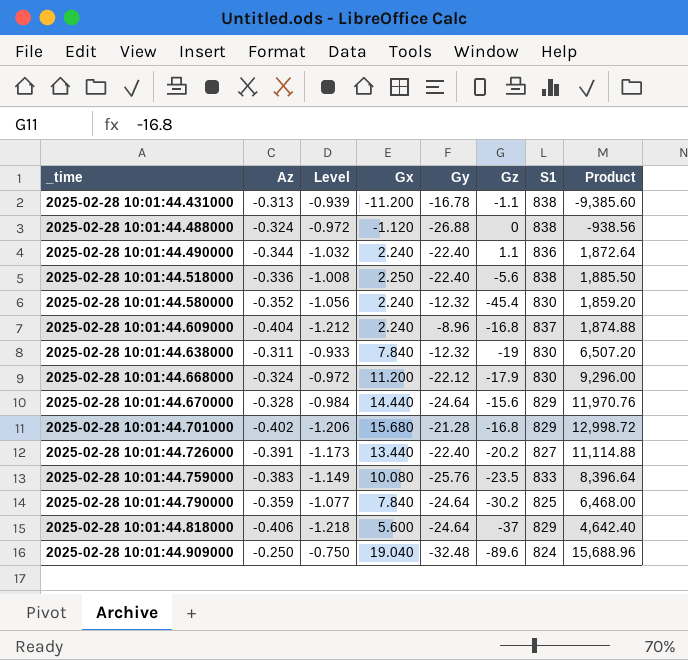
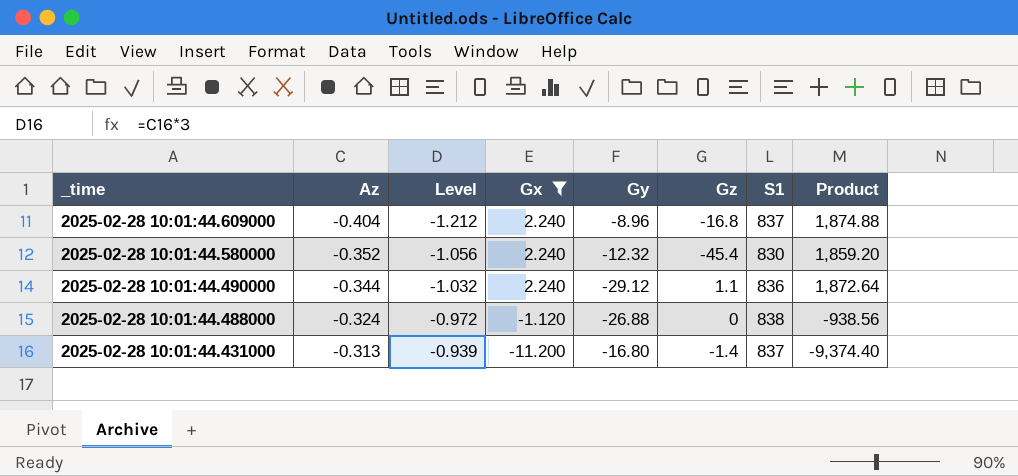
filter: none -> Gx <= 2.240
row order: _time ascending -> _time descending
2025-02-28 10:01:44.490000 | Gy: -22.40 -> -29.12
2025-02-28 10:01:44.431000 | Gy: -16.78 -> -16.80
2025-02-28 10:01:44.431000 | Gz: -1.1 -> -1.4
2025-02-28 10:01:44.431000 | S1: 838 -> 837
2025-02-28 10:01:44.431000 | Product: -9,385.60 -> -9,374.40

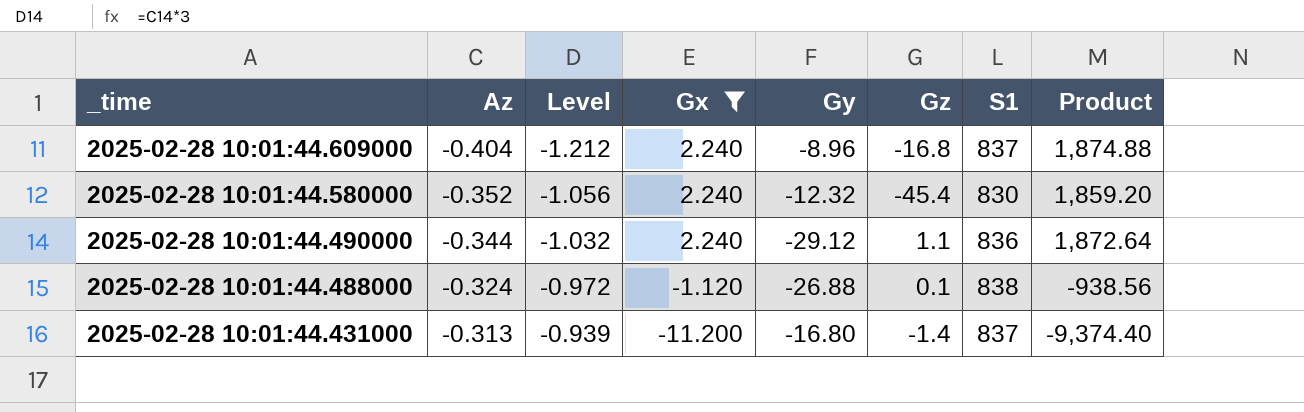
2025-02-28 10:01:44.488000 | Gz: 0 -> 0.1

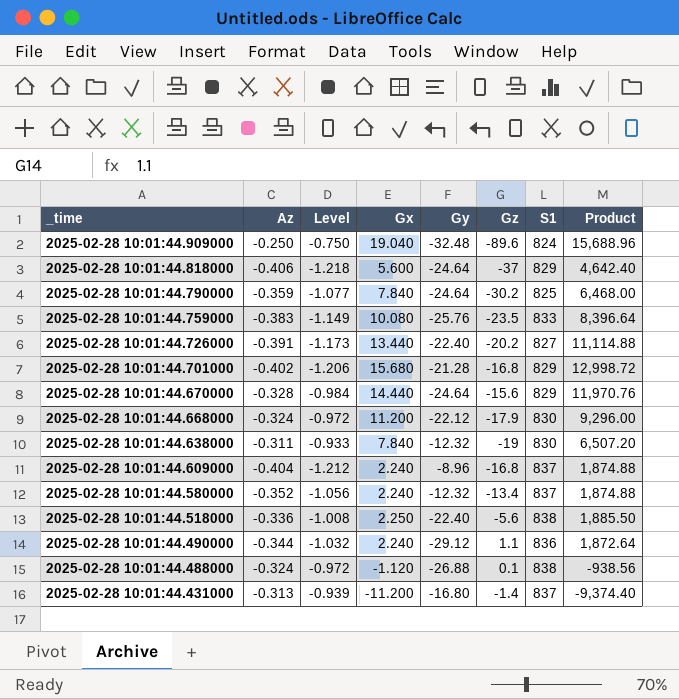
filter: Gx <= 2.240 -> none
2025-02-28 10:01:44.580000 | Gz: -45.4 -> -13.4
2025-02-28 10:01:44.580000 | S1: 830 -> 837
2025-02-28 10:01:44.580000 | Product: 1,859.20 -> 1,874.88

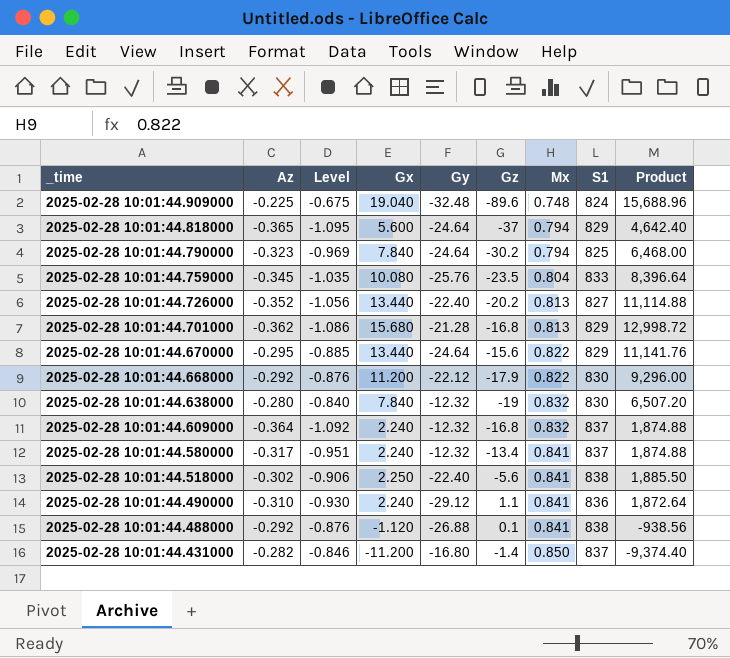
column Mx | position: none -> 7
2025-02-28 10:01:44.909000 | Az: -0.250 -> -0.225
2025-02-28 10:01:44.909000 | Level: -0.750 -> -0.675
2025-02-28 10:01:44.818000 | Az: -0.406 -> -0.365
2025-02-28 10:01:44.818000 | Level: -1.218 -> -1.095
2025-02-28 10:01:44.790000 | Az: -0.359 -> -0.323
2025-02-28 10:01:44.790000 | Level: -1.077 -> -0.969
2025-02-28 10:01:44.759000 | Az: -0.383 -> -0.345
2025-02-28 10:01:44.759000 | Level: -1.149 -> -1.035
2025-02-28 10:01:44.726000 | Az: -0.391 -> -0.352
2025-02-28 10:01:44.726000 | Level: -1.173 -> -1.056
2025-02-28 10:01:44.701000 | Az: -0.402 -> -0.362
2025-02-28 10:01:44.701000 | Level: -1.206 -> -1.086
2025-02-28 10:01:44.670000 | Az: -0.328 -> -0.295
2025-02-28 10:01:44.670000 | Level: -0.984 -> -0.885
2025-02-28 10:01:44.670000 | Gx: 14.440 -> 13.440
2025-02-28 10:01:44.670000 | Product: 11,970.76 -> 11,141.76
2025-02-28 10:01:44.668000 | Az: -0.324 -> -0.292
2025-02-28 10:01:44.668000 | Level: -0.972 -> -0.876
2025-02-28 10:01:44.638000 | Az: -0.311 -> -0.280
2025-02-28 10:01:44.638000 | Level: -0.933 -> -0.840
2025-02-28 10:01:44.609000 | Az: -0.404 -> -0.364
2025-02-28 10:01:44.609000 | Level: -1.212 -> -1.092
2025-02-28 10:01:44.609000 | Gy: -8.96 -> -12.32
2025-02-28 10:01:44.580000 | Az: -0.352 -> -0.317
2025-02-28 10:01:44.580000 | Level: -1.056 -> -0.951
2025-02-28 10:01:44.518000 | Az: -0.336 -> -0.302
2025-02-28 10:01:44.518000 | Level: -1.008 -> -0.906
2025-02-28 10:01:44.490000 | Az: -0.344 -> -0.310
2025-02-28 10:01:44.490000 | Level: -1.032 -> -0.930
2025-02-28 10:01:44.488000 | Az: -0.324 -> -0.292
2025-02-28 10:01:44.488000 | Level: -0.972 -> -0.876
2025-02-28 10:01:44.431000 | Az: -0.313 -> -0.282
2025-02-28 10:01:44.431000 | Level: -0.939 -> -0.846

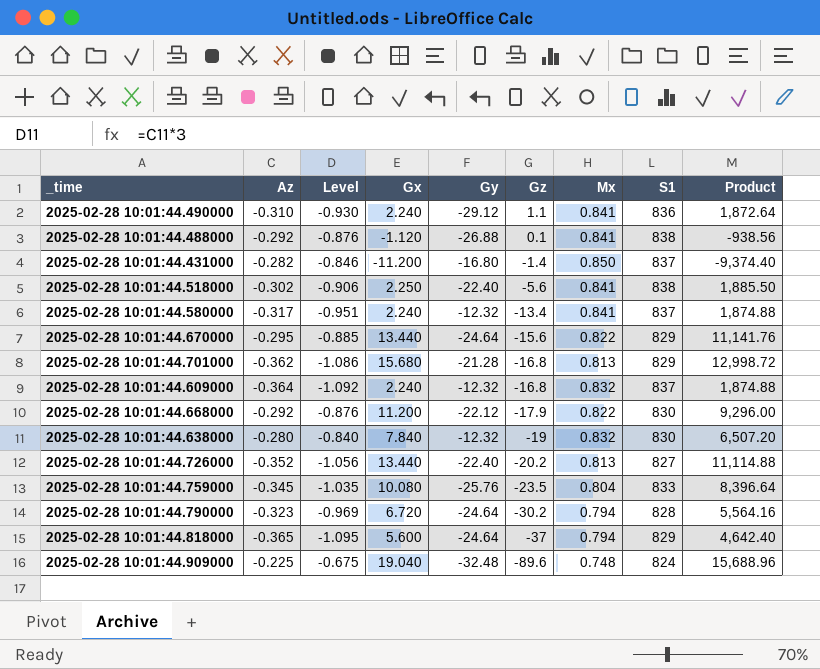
row order: _time descending -> Gz descending
2025-02-28 10:01:44.790000 | Gx: 7.840 -> 6.720
2025-02-28 10:01:44.790000 | S1: 825 -> 828
2025-02-28 10:01:44.790000 | Product: 6,468.00 -> 5,564.16

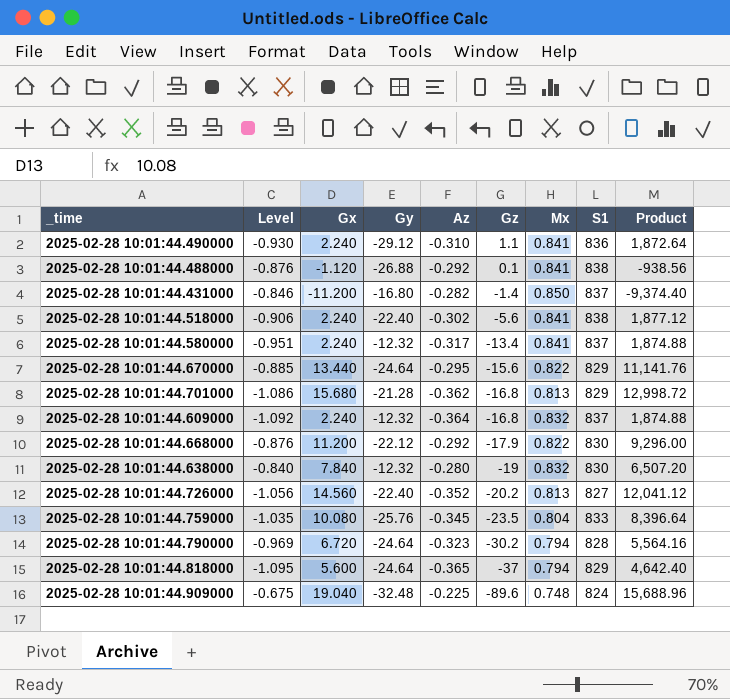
column Az | position: 2 -> 5
2025-02-28 10:01:44.518000 | Gx: 2.250 -> 2.240
2025-02-28 10:01:44.518000 | Product: 1,885.50 -> 1,877.12
2025-02-28 10:01:44.726000 | Gx: 13.440 -> 14.560
2025-02-28 10:01:44.726000 | Product: 11,114.88 -> 12,041.12

